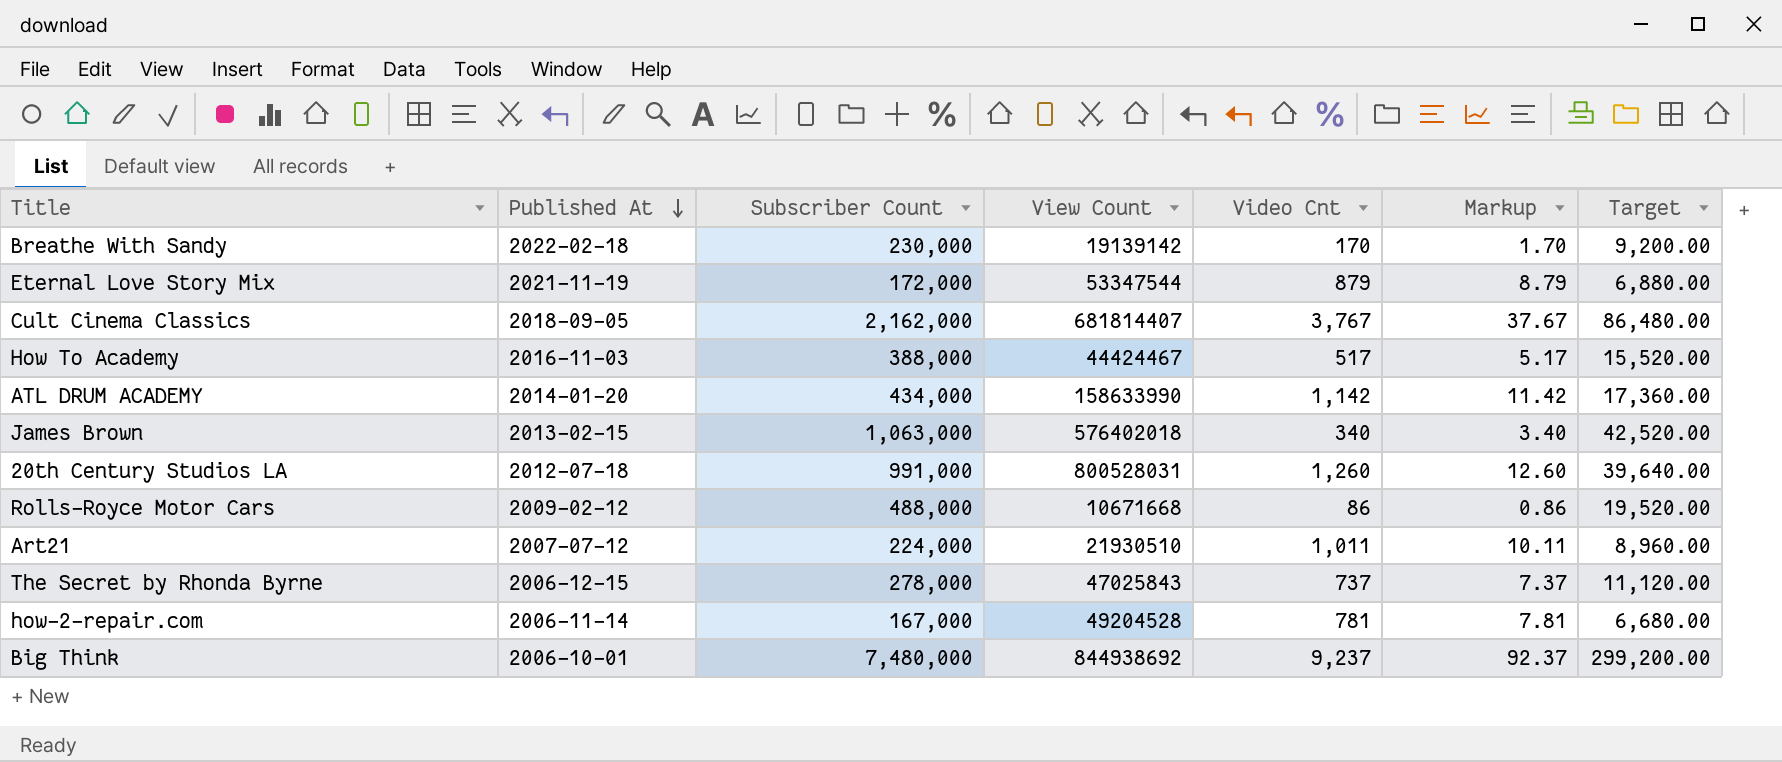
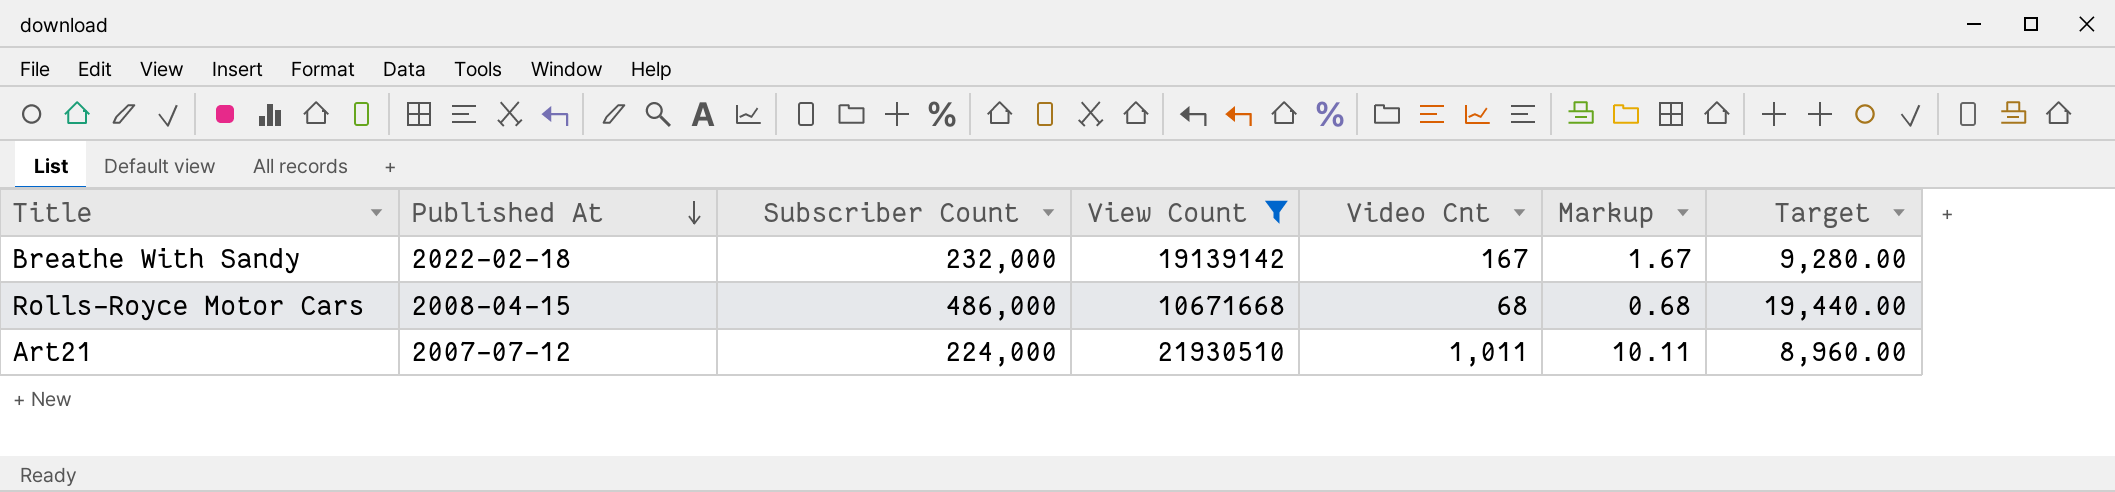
filter: none -> View Count <= 21930510
Breathe With Sandy | Subscriber Count: 230,000 -> 232,000
Breathe With Sandy | Video Cnt: 170 -> 167
Breathe With Sandy | Markup: 1.70 -> 1.67
Breathe With Sandy | Target: 9,200.00 -> 9,280.00
Rolls-Royce Motor Cars | Published At: 2009-02-12 -> 2008-04-15
Rolls-Royce Motor Cars | Subscriber Count: 488,000 -> 486,000
Rolls-Royce Motor Cars | Video Cnt: 86 -> 68
Rolls-Royce Motor Cars | Markup: 0.86 -> 0.68
Rolls-Royce Motor Cars | Target: 19,520.00 -> 19,440.00

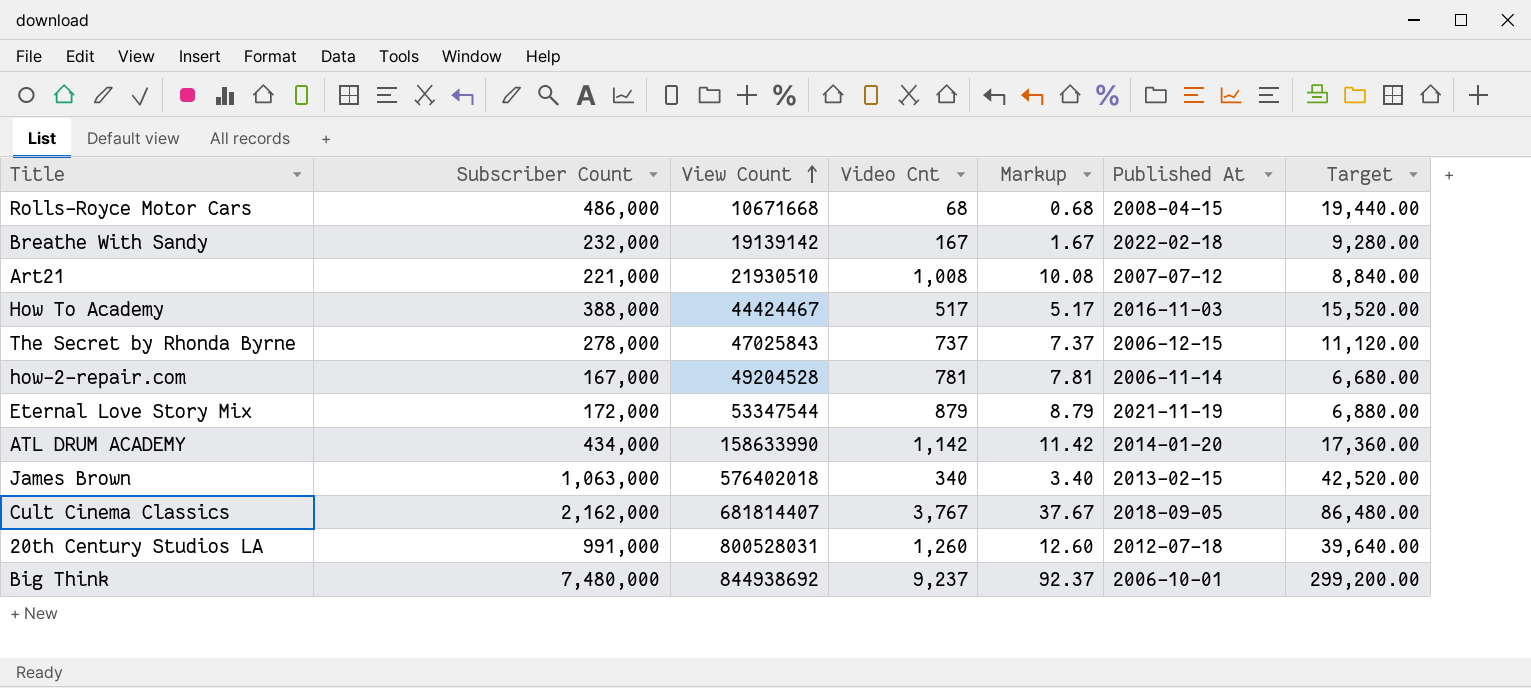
filter: View Count <= 21930510 -> none
row order: Published At descending -> View Count ascending
column Published At | position: 2 -> 6
Art21 | Subscriber Count: 224,000 -> 221,000
Art21 | Video Cnt: 1,011 -> 1,008
Art21 | Markup: 10.11 -> 10.08
Art21 | Target: 8,960.00 -> 8,840.00

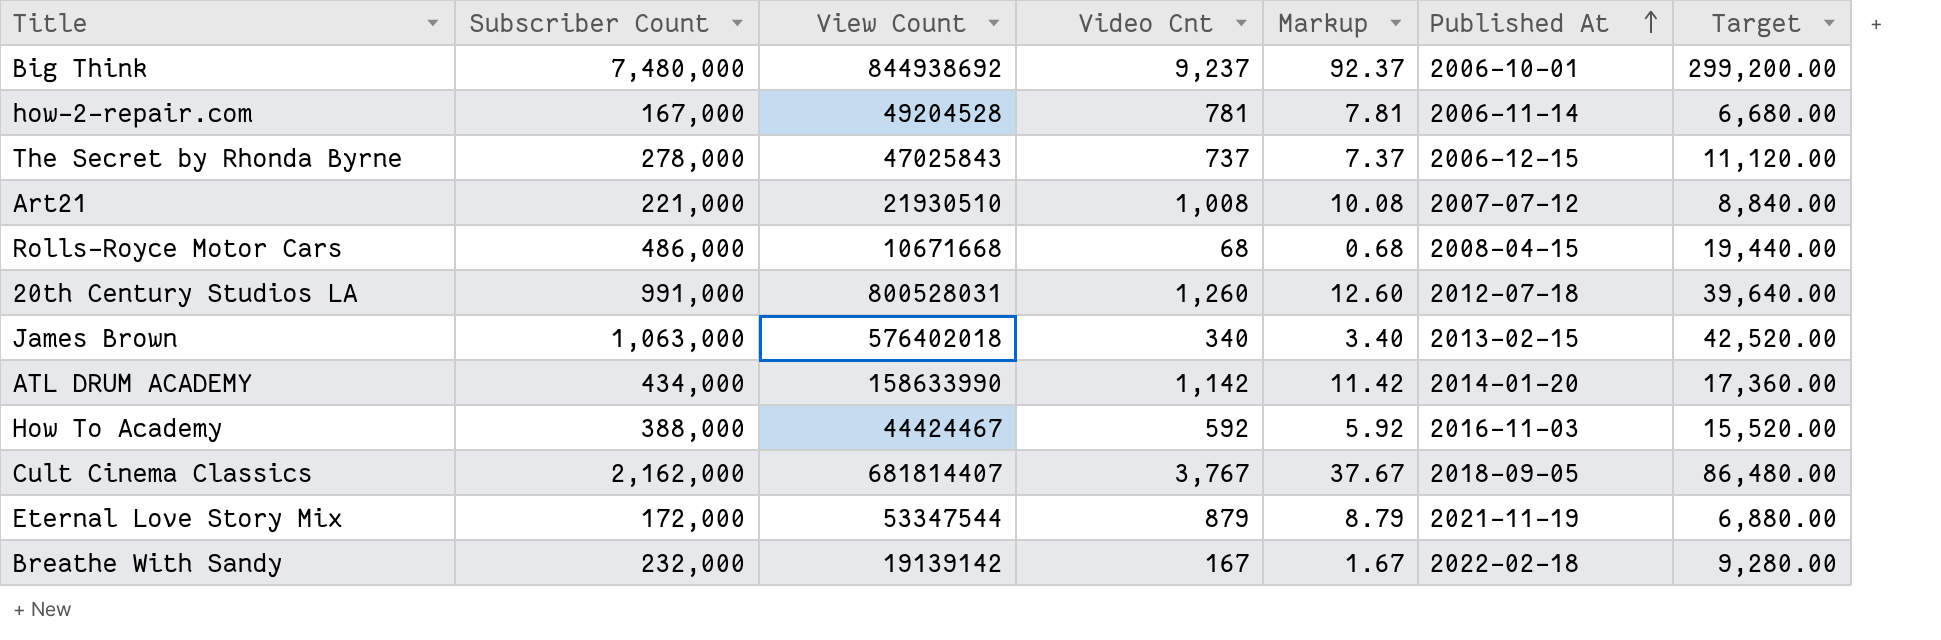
row order: View Count ascending -> Published At ascending
How To Academy | Video Cnt: 517 -> 592
How To Academy | Markup: 5.17 -> 5.92

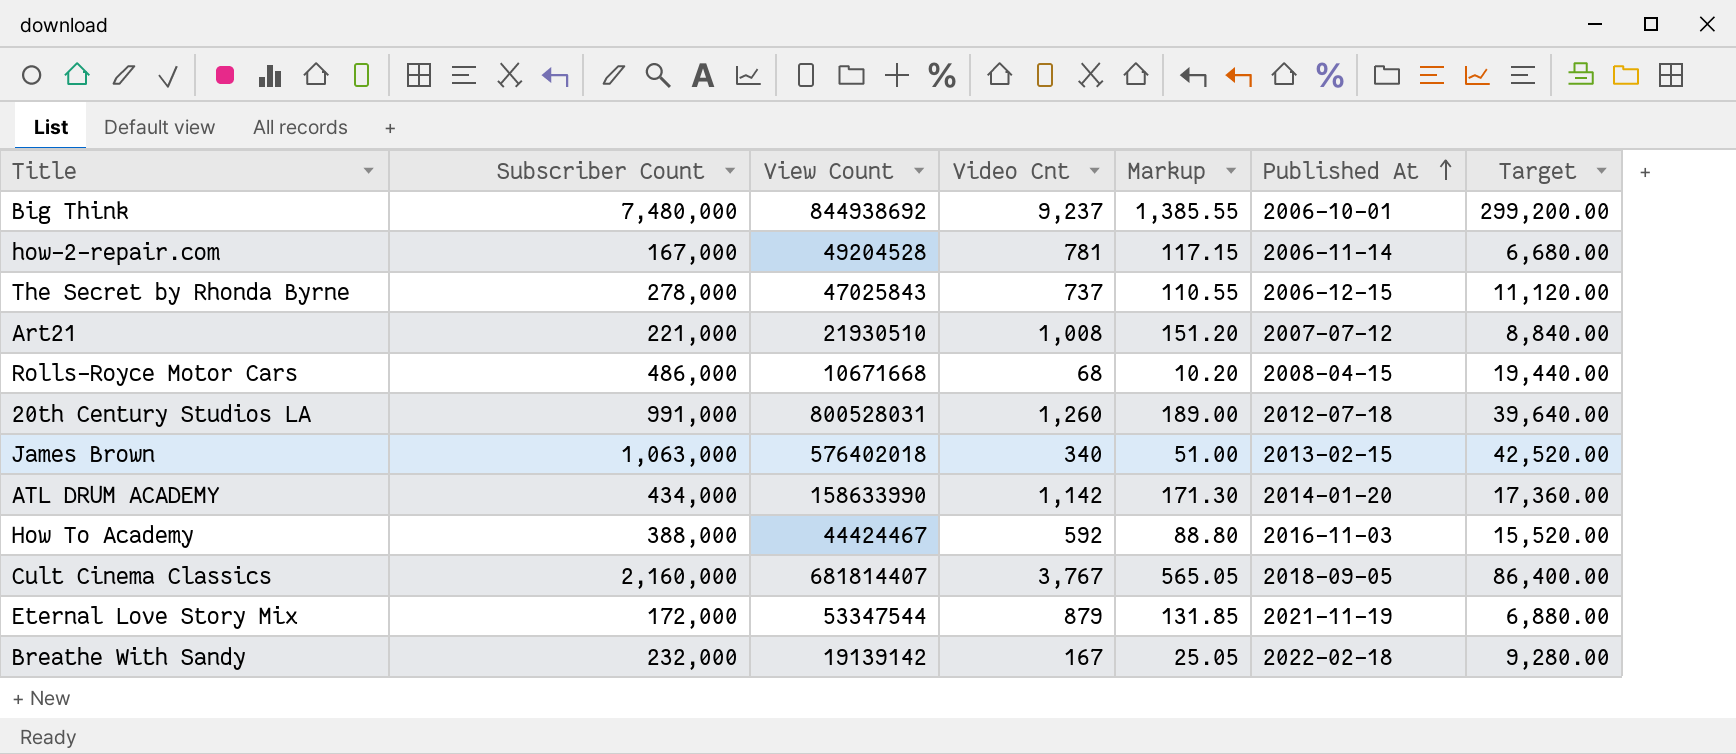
column Markup | formula: [Video Cnt] * 0.01 -> [Video Cnt] * 0.15
Cult Cinema Classics | Subscriber Count: 2,162,000 -> 2,160,000
Cult Cinema Classics | Target: 86,480.00 -> 86,400.00

